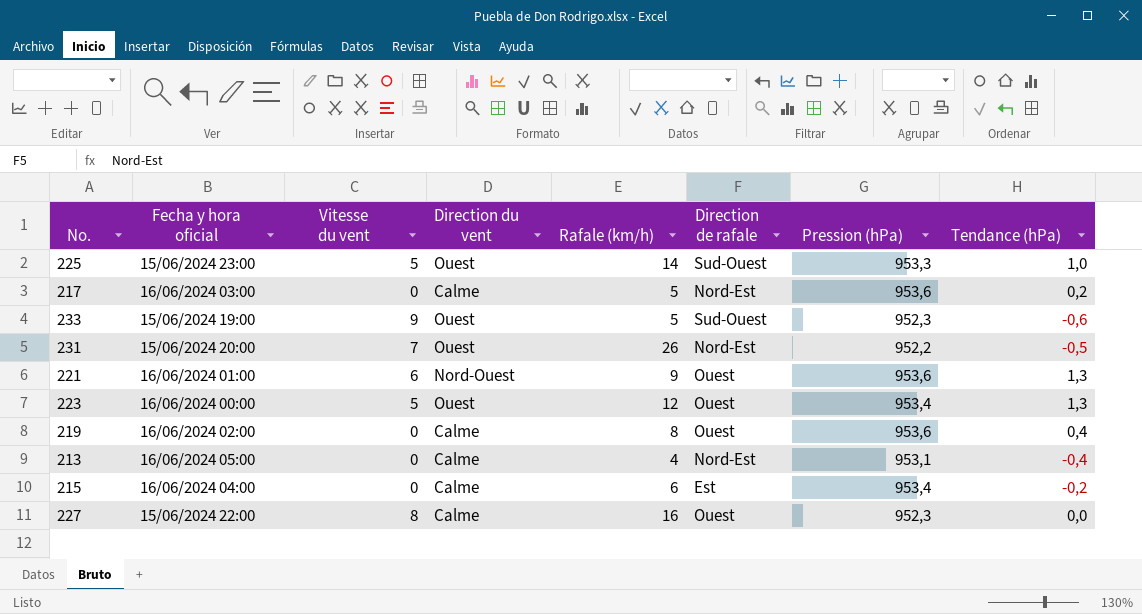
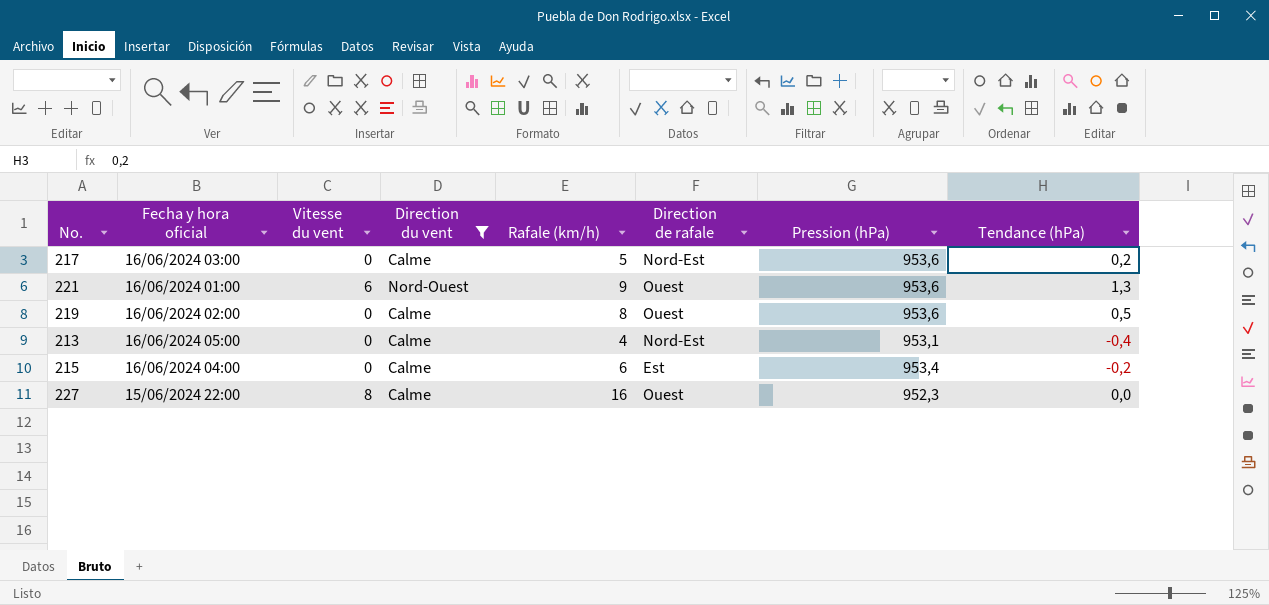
filter: none -> Direction du vent != Ouest
219 | Tendance (hPa): 0,4 -> 0,5

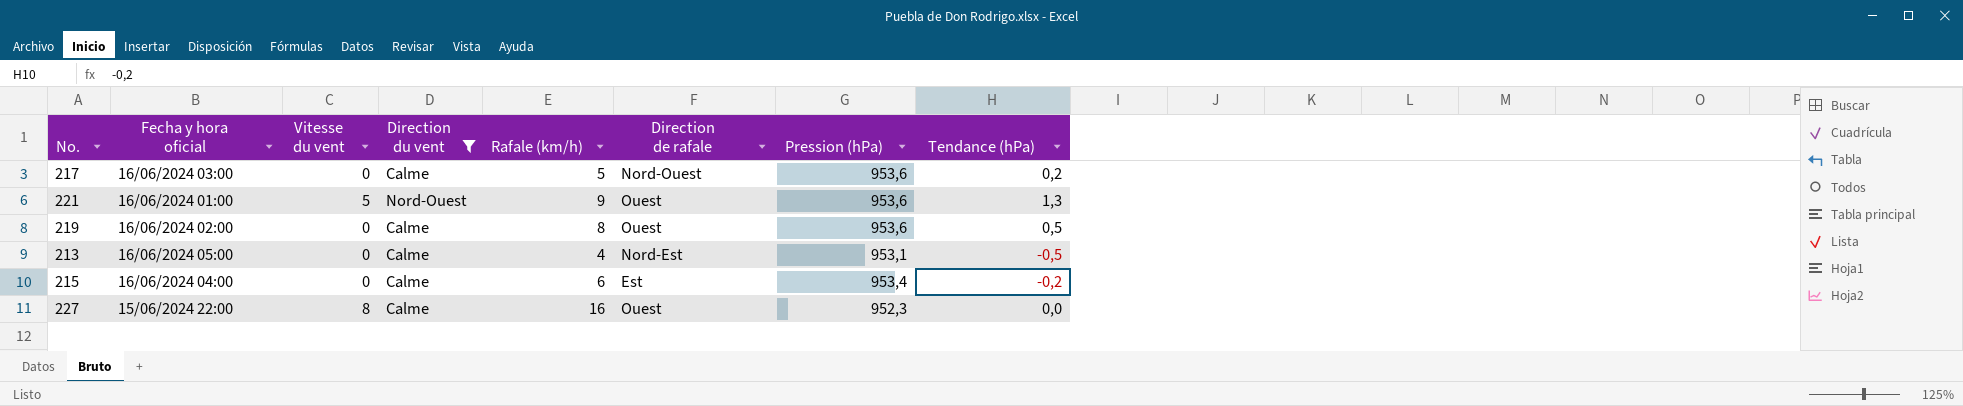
217 | Direction de rafale: Nord-Est -> Nord-Ouest
221 | Vitesse du vent: 6 -> 5
213 | Tendance (hPa): -0,4 -> -0,5

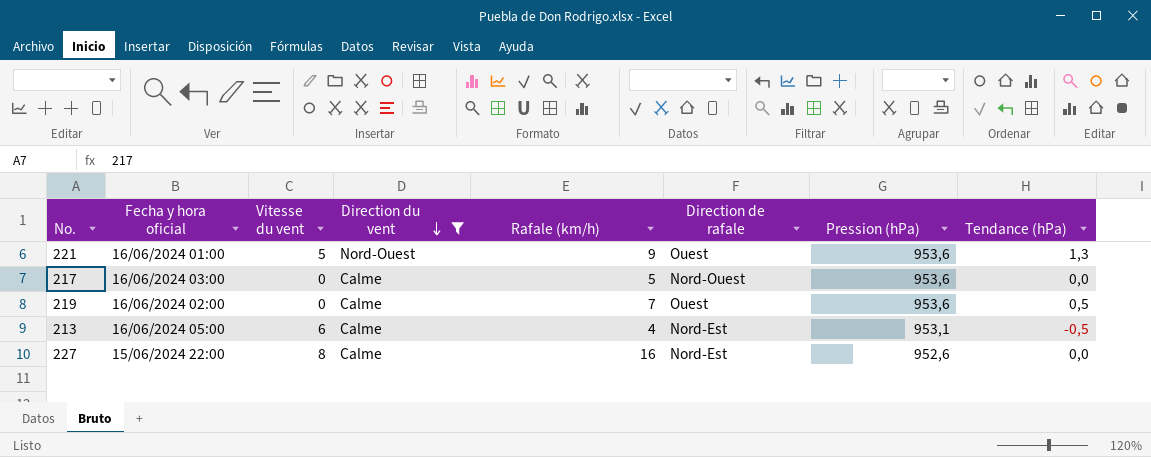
row order: none -> Direction du vent descending
row 215: 16/06/2024 04:00 | 0 | Calme | 6 | Est | 953,4 | -0,2 -> none
217 | Tendance (hPa): 0,2 -> 0,0
219 | Rafale (km/h): 8 -> 7
213 | Vitesse du vent: 0 -> 6
227 | Direction de rafale: Ouest -> Nord-Est
227 | Pression (hPa): 952,3 -> 952,6

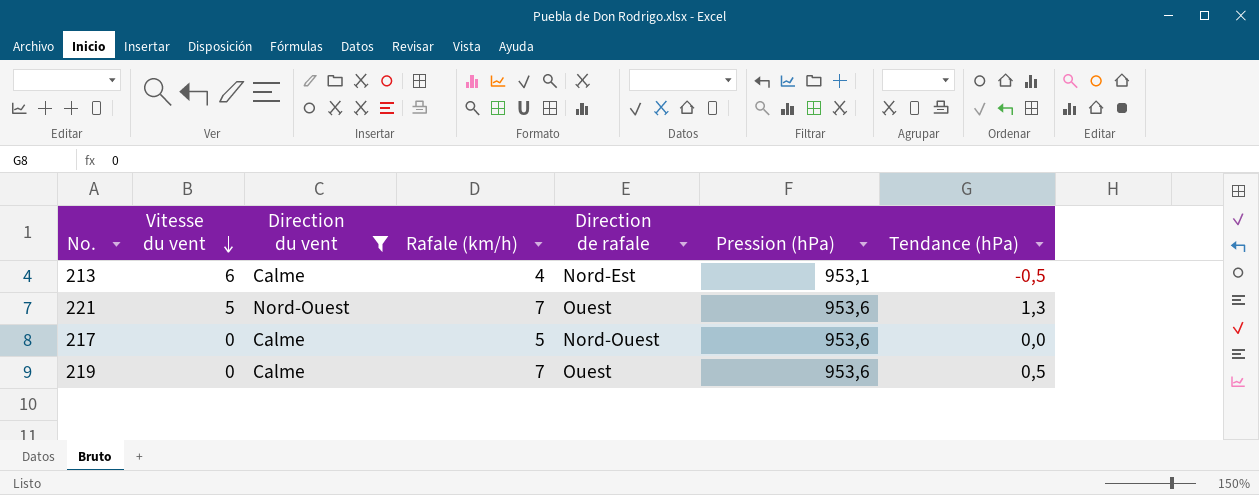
row order: Direction du vent descending -> Vitesse du vent descending
column Fecha y hora oficial | position: 2 -> none
row 227: 15/06/2024 22:00 | 8 | Calme | 16 | Nord-Est | 952,6 | 0,0 -> none
221 | Rafale (km/h): 9 -> 7

